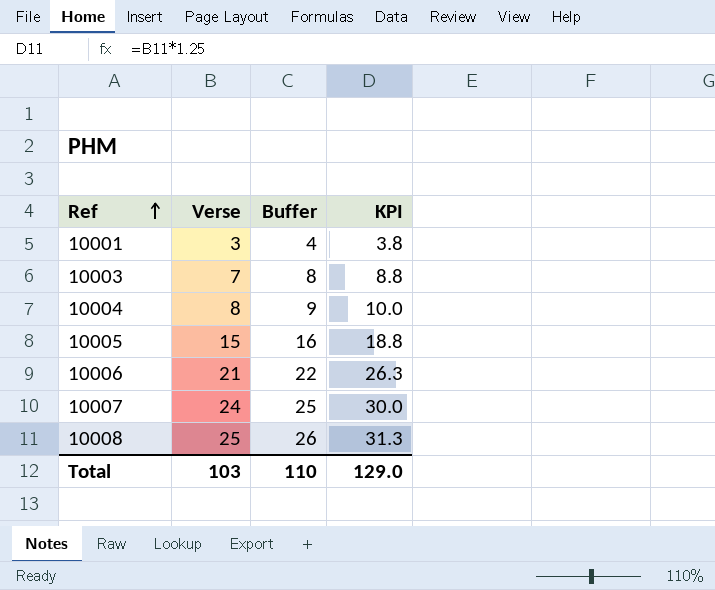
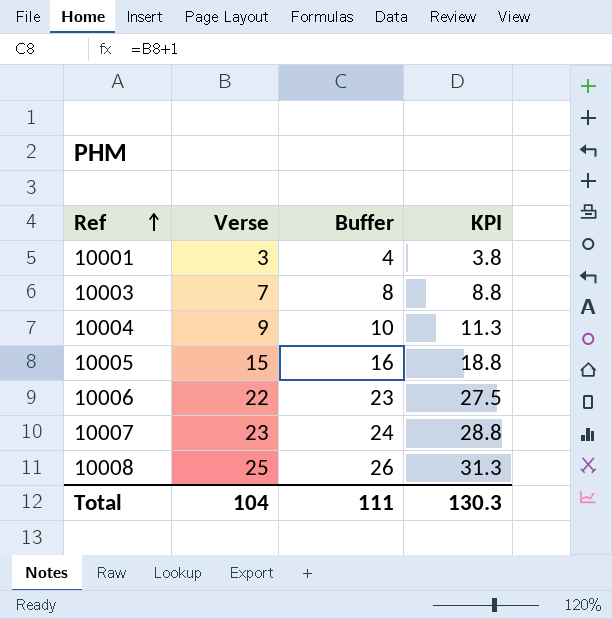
10004 | Verse: 8 -> 9
10004 | Buffer: 9 -> 10
10004 | KPI: 10.0 -> 11.3
10006 | Verse: 21 -> 22
10006 | Buffer: 22 -> 23
10006 | KPI: 26.3 -> 27.5
10007 | Verse: 24 -> 23
10007 | Buffer: 25 -> 24
10007 | KPI: 30.0 -> 28.8
Total | Verse: 103 -> 104
Total | Buffer: 110 -> 111
Total | KPI: 129.0 -> 130.3

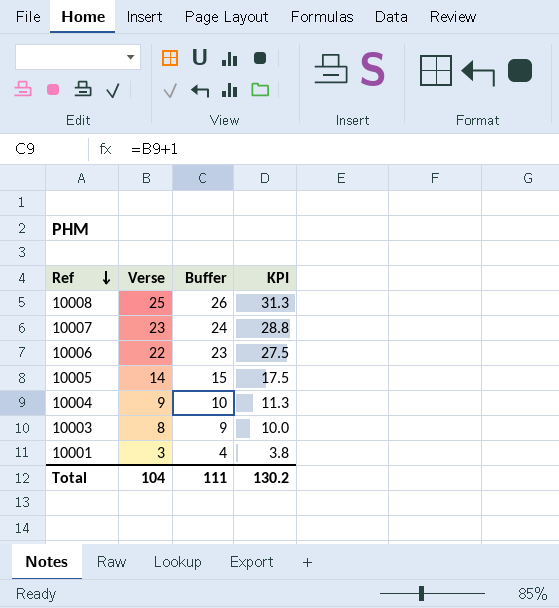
row order: Ref ascending -> Ref descending
10005 | Verse: 15 -> 14
10005 | Buffer: 16 -> 15
10005 | KPI: 18.8 -> 17.5
10003 | Verse: 7 -> 8
10003 | Buffer: 8 -> 9
10003 | KPI: 8.8 -> 10.0
Total | KPI: 130.3 -> 130.2

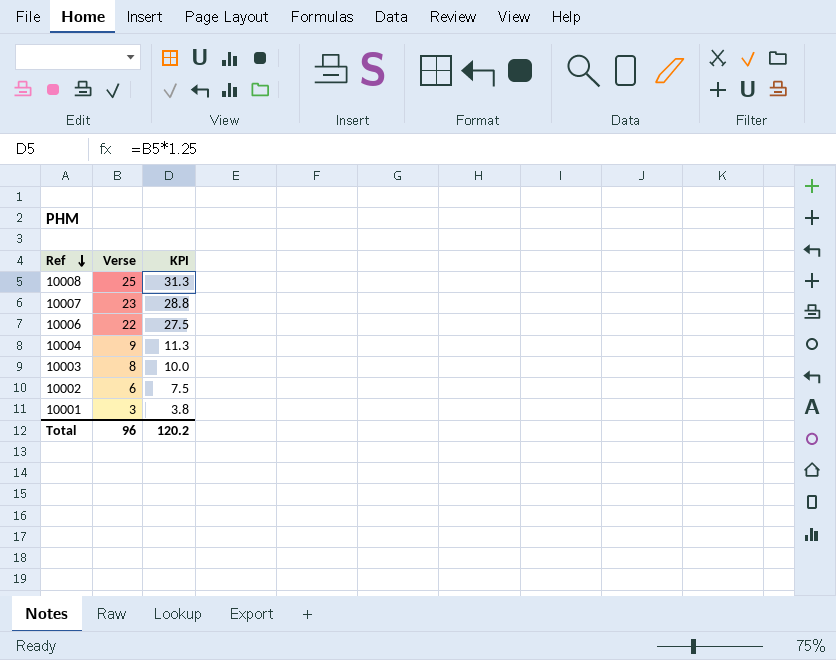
column Buffer | formula: [Verse] + 1 -> none
row 10005: 14 | 15 | 17.5 -> none
row 10002: none -> 6 | 7.5
Total | Verse: 104 -> 96
Total | KPI: 130.2 -> 120.2

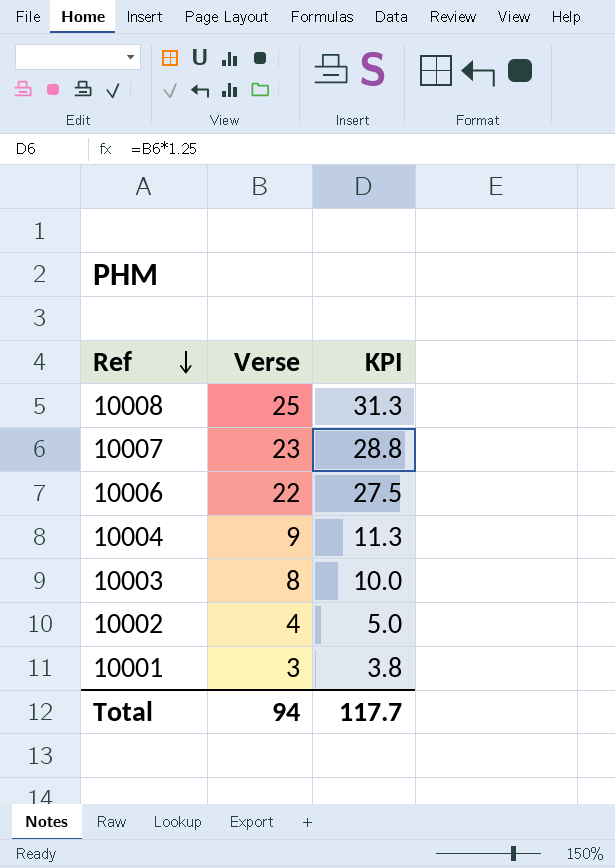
10002 | Verse: 6 -> 4
10002 | KPI: 7.5 -> 5.0
Total | Verse: 96 -> 94
Total | KPI: 120.2 -> 117.7

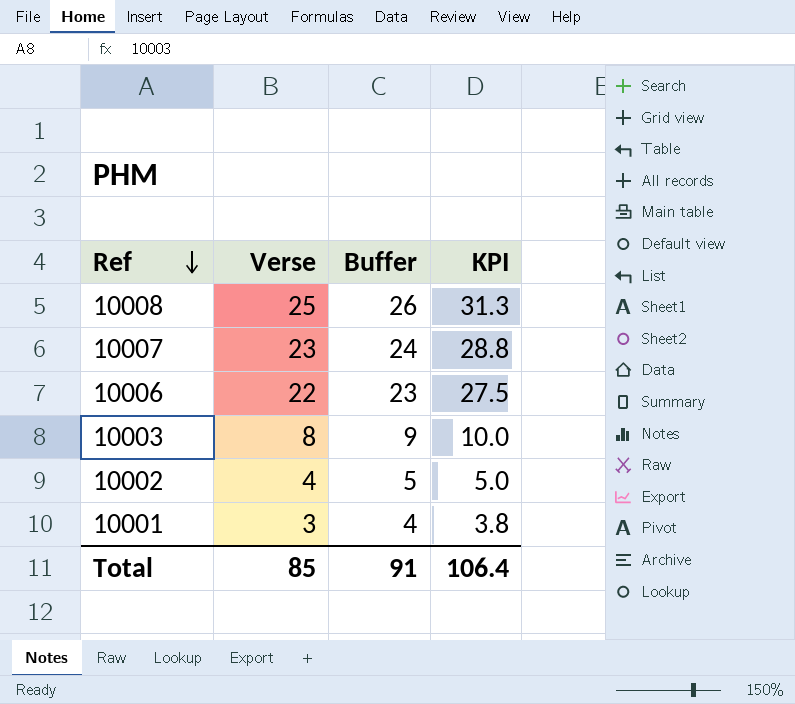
column Buffer | formula: none -> [Verse] + 1
row 10004: 9 | 11.3 -> none
Total | Verse: 94 -> 85
Total | KPI: 117.7 -> 106.4

